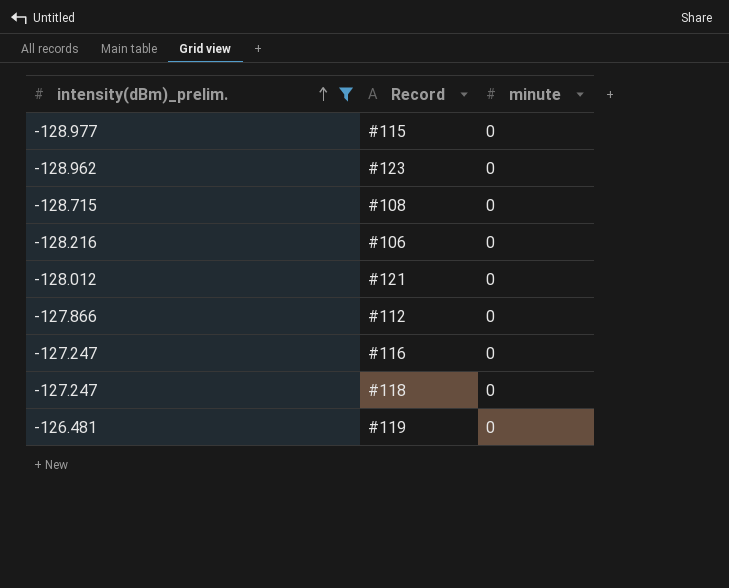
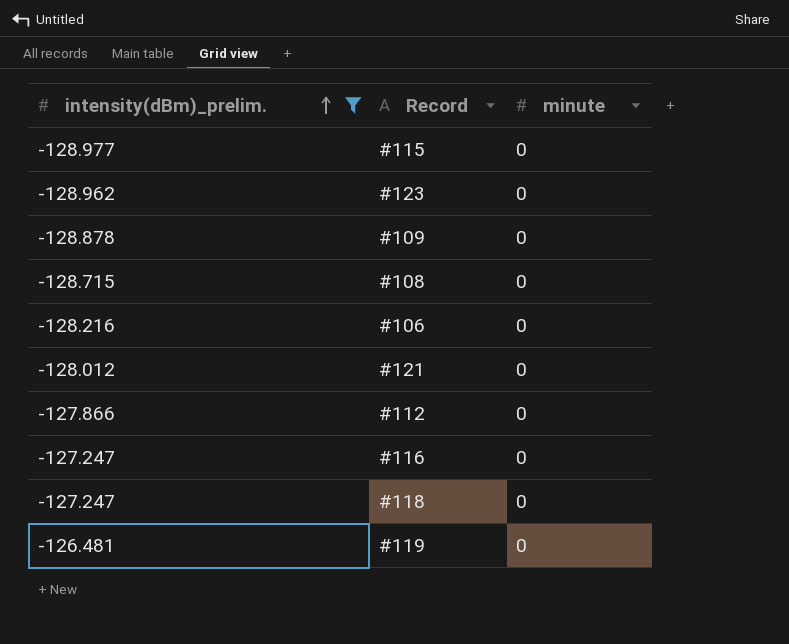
row #109: none -> -128.878 | 0

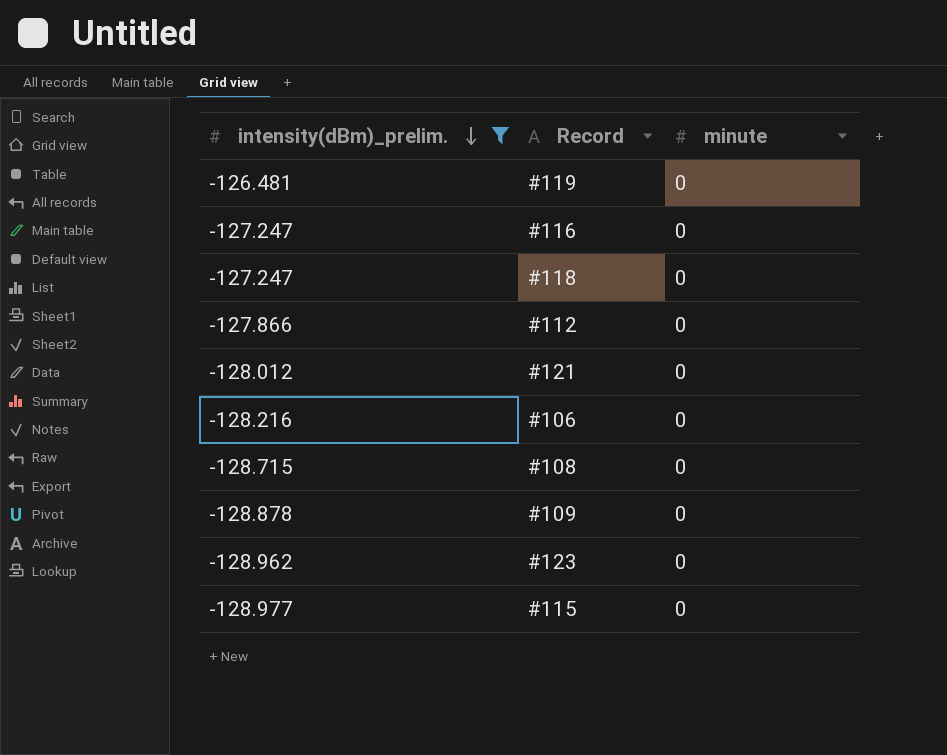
row order: intensity(dBm)_prelim. ascending -> intensity(dBm)_prelim. descending

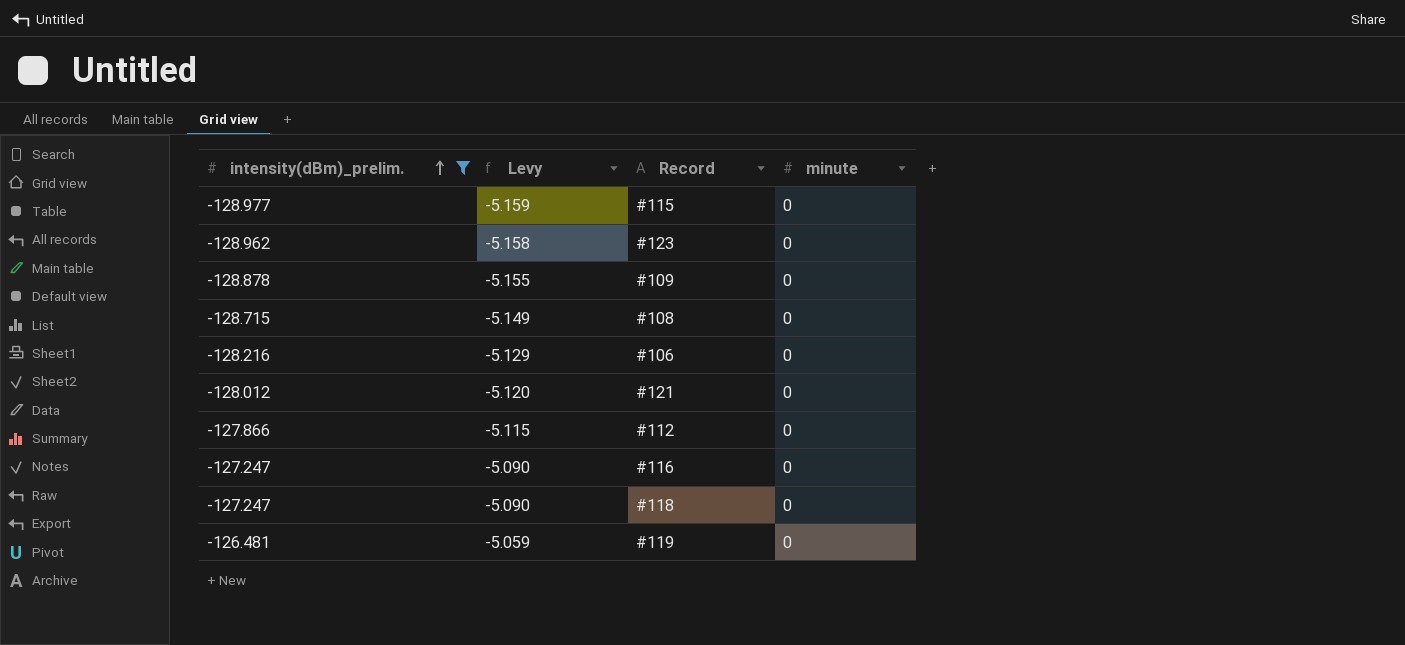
row order: intensity(dBm)_prelim. descending -> intensity(dBm)_prelim. ascending
column Levy | formula: none -> [intensity(dBm)_prelim.] * 0.04

